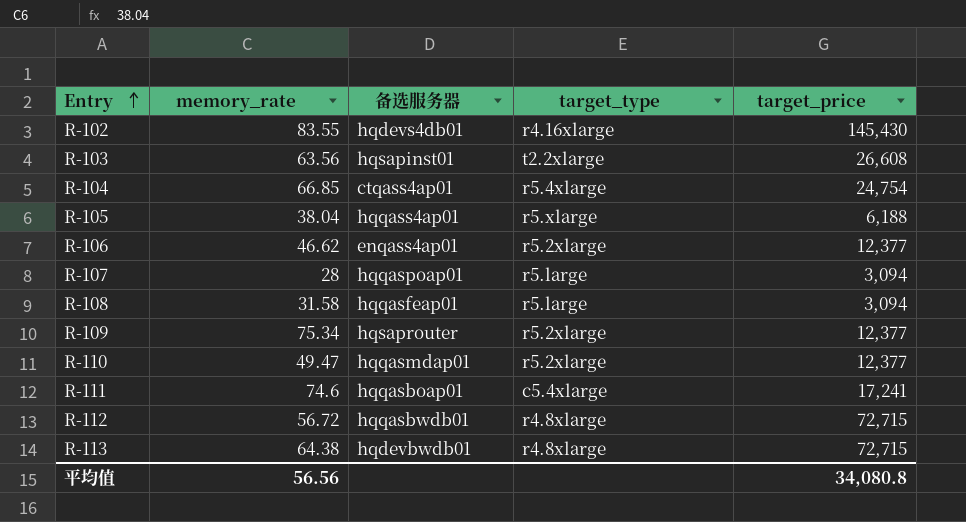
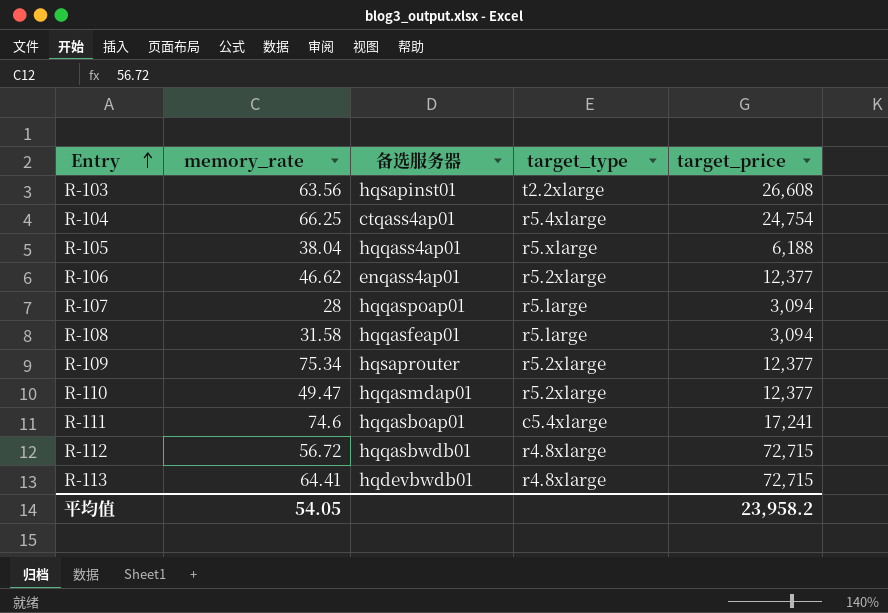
row R-102: 83.55 | hqdevs4db01 | r4.16xlarge | 145,430 -> none
R-104 | memory_rate: 66.85 -> 66.25
R-113 | memory_rate: 64.38 -> 64.41
平均值 | memory_rate: 56.56 -> 54.05
平均值 | target_price: 34,080.8 -> 23,958.2

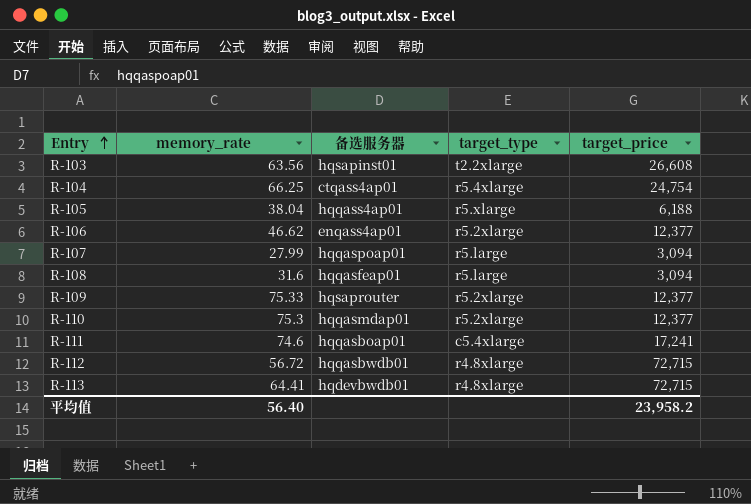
R-107 | memory_rate: 28 -> 27.99
R-108 | memory_rate: 31.58 -> 31.6
R-109 | memory_rate: 75.34 -> 75.33
R-110 | memory_rate: 49.47 -> 75.3
平均值 | memory_rate: 54.05 -> 56.40

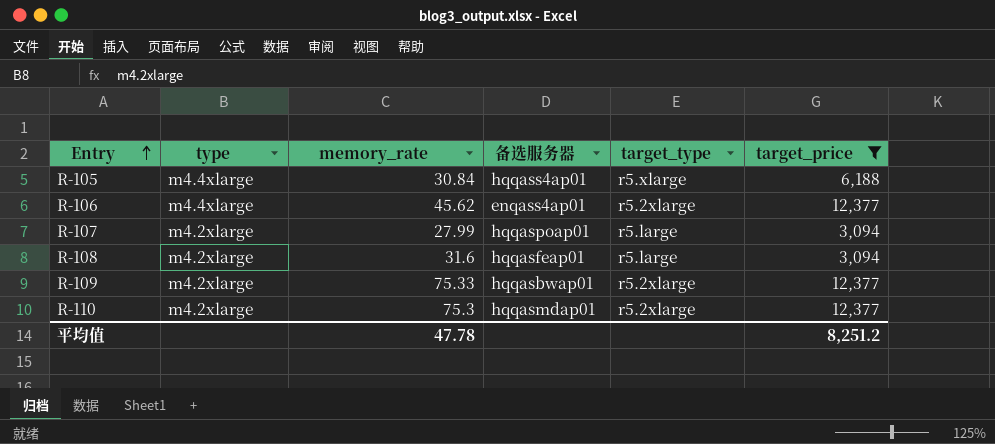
filter: none -> target_price <= 12,377
column type | position: none -> 2
R-105 | memory_rate: 38.04 -> 30.84
R-106 | memory_rate: 46.62 -> 45.62
R-109 | 备选服务器: hqsaprouter -> hqqasbwap01
平均值 | memory_rate: 56.40 -> 47.78
平均值 | target_price: 23,958.2 -> 8,251.2

